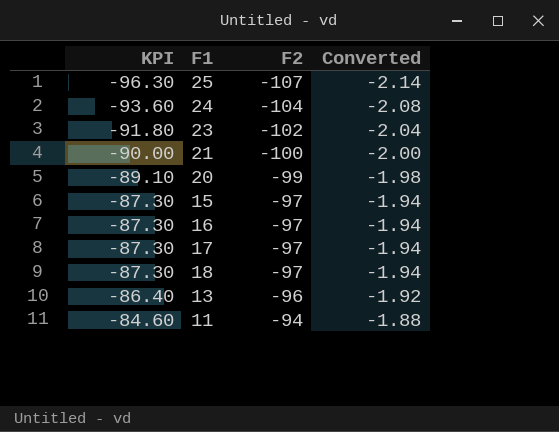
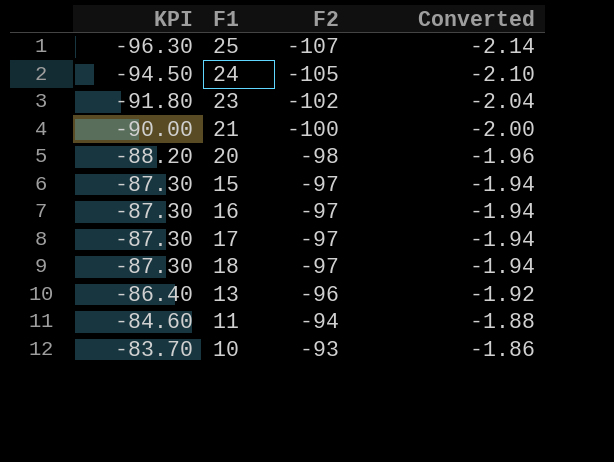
24 | KPI: -93.60 -> -94.50
24 | F2: -104 -> -105
24 | Converted: -2.08 -> -2.10
20 | KPI: -89.10 -> -88.20
20 | F2: -99 -> -98
20 | Converted: -1.98 -> -1.96
row 10: none -> -83.70 | -93 | -1.86

